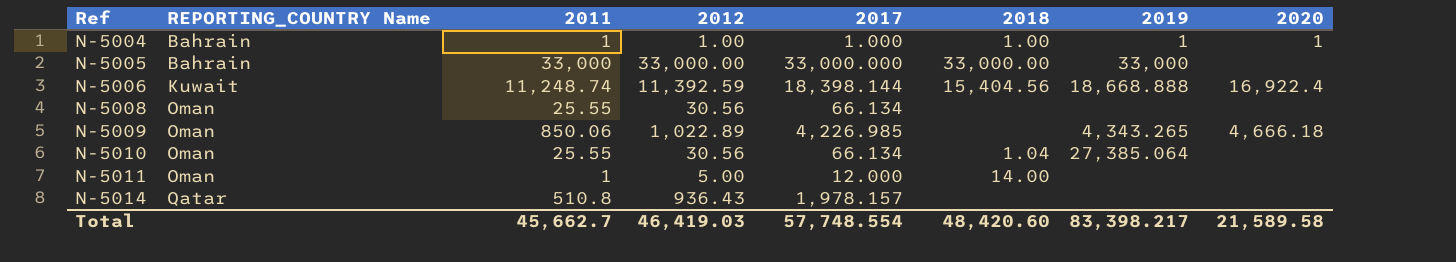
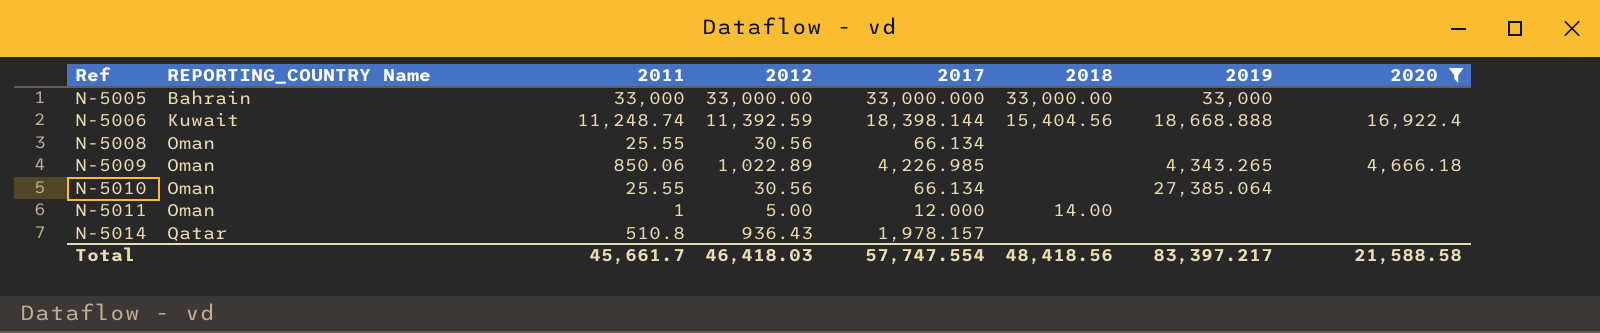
filter: none -> 2020 != 1
N-5010 | 2018: 1.04 -> none
Total | 2011: 45,662.7 -> 45,661.7
Total | 2012: 46,419.03 -> 46,418.03
Total | 2017: 57,748.554 -> 57,747.554
Total | 2018: 48,420.60 -> 48,418.56
Total | 2019: 83,398.217 -> 83,397.217
Total | 2020: 21,589.58 -> 21,588.58

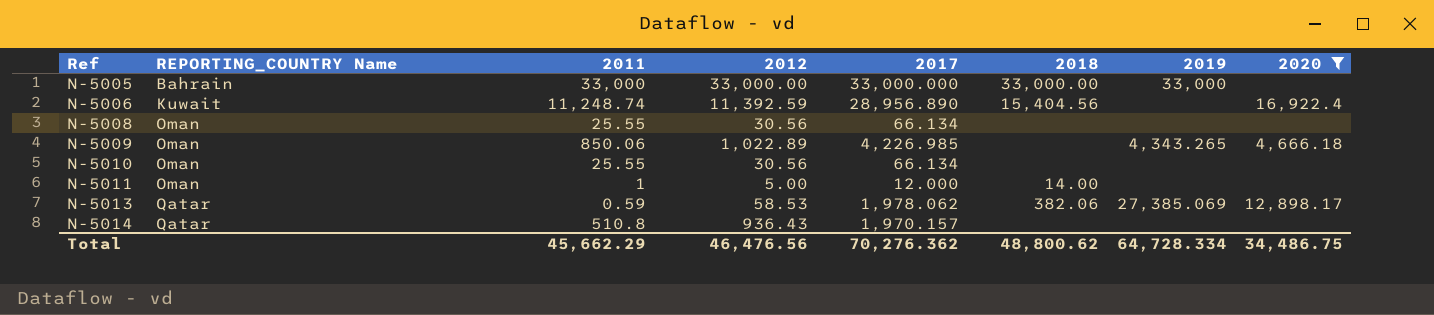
N-5006 | 2017: 18,398.144 -> 28,956.890
N-5006 | 2019: 18,668.888 -> none
N-5010 | 2019: 27,385.064 -> none
row N-5013: none -> Qatar | 0.59 | 58.53 | 1,978.062 | 382.06 | 27,385.069 | 12,898.17
N-5014 | 2017: 1,978.157 -> 1,970.157
Total | 2011: 45,661.7 -> 45,662.29
Total | 2012: 46,418.03 -> 46,476.56
Total | 2017: 57,747.554 -> 70,276.362
Total | 2018: 48,418.56 -> 48,800.62
Total | 2019: 83,397.217 -> 64,728.334
Total | 2020: 21,588.58 -> 34,486.75

